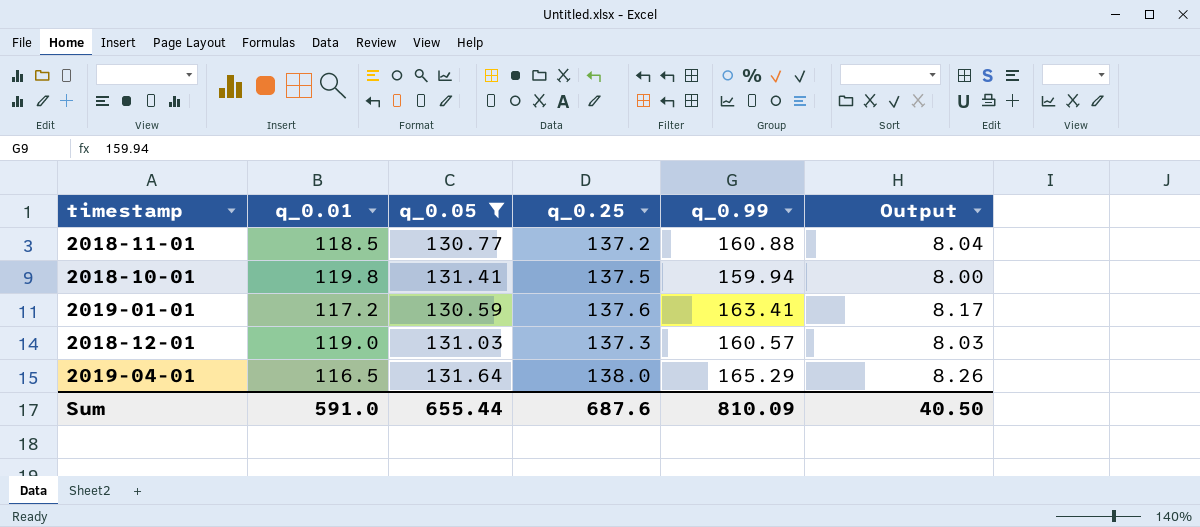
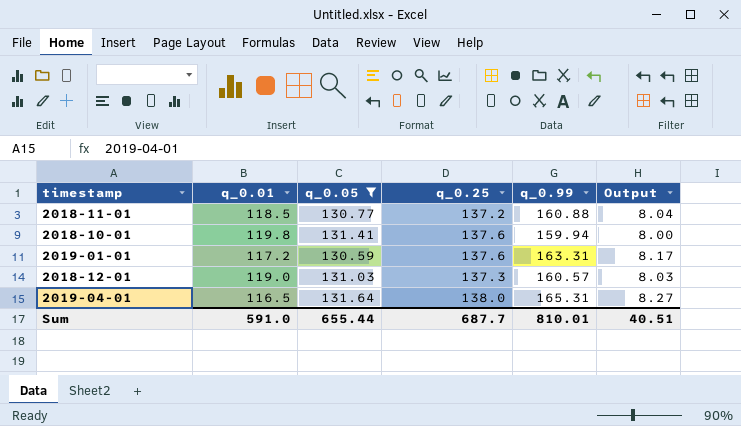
2018-10-01 | q_0.25: 137.5 -> 137.6
2019-01-01 | q_0.99: 163.41 -> 163.31
2019-04-01 | q_0.99: 165.29 -> 165.31
2019-04-01 | Output: 8.26 -> 8.27
Sum | q_0.25: 687.6 -> 687.7
Sum | q_0.99: 810.09 -> 810.01
Sum | Output: 40.50 -> 40.51

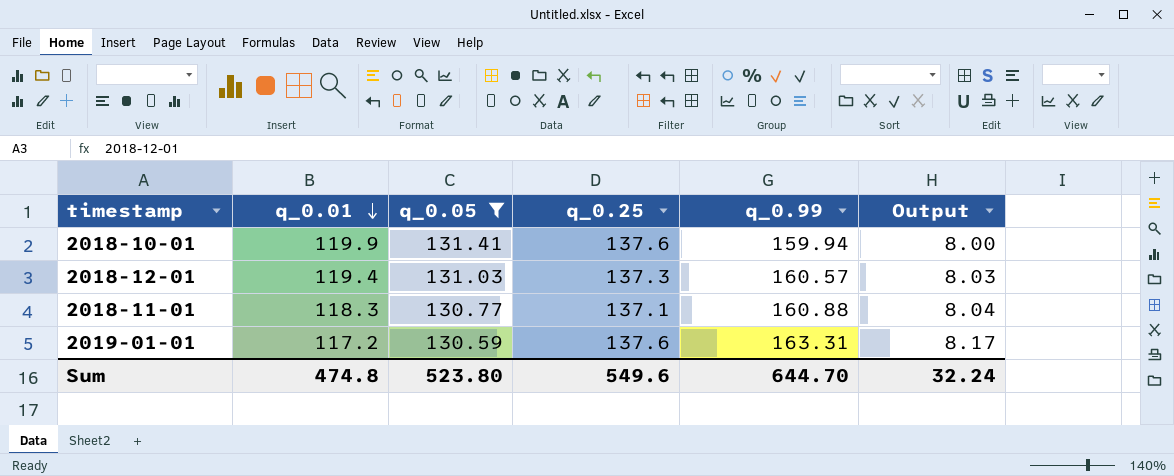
row order: none -> q_0.01 descending
row 2019-04-01: 116.5 | 131.64 | 138.0 | 165.31 | 8.27 -> none
2018-10-01 | q_0.01: 119.8 -> 119.9
2018-12-01 | q_0.01: 119.0 -> 119.4
2018-11-01 | q_0.01: 118.5 -> 118.3
2018-11-01 | q_0.25: 137.2 -> 137.1
Sum | q_0.01: 591.0 -> 474.8
Sum | q_0.05: 655.44 -> 523.80
Sum | q_0.25: 687.7 -> 549.6
Sum | q_0.99: 810.01 -> 644.70
Sum | Output: 40.51 -> 32.24

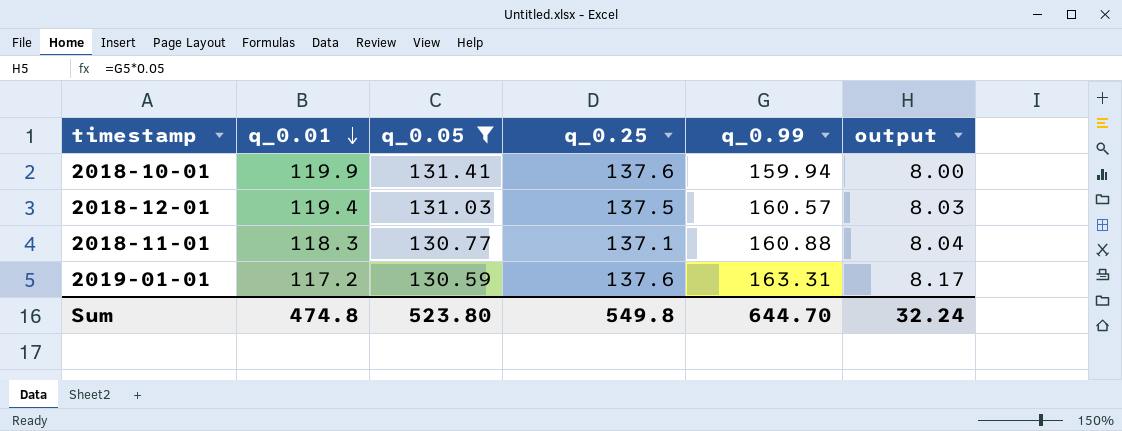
column name: Output -> output
2018-12-01 | q_0.25: 137.3 -> 137.5
Sum | q_0.25: 549.6 -> 549.8

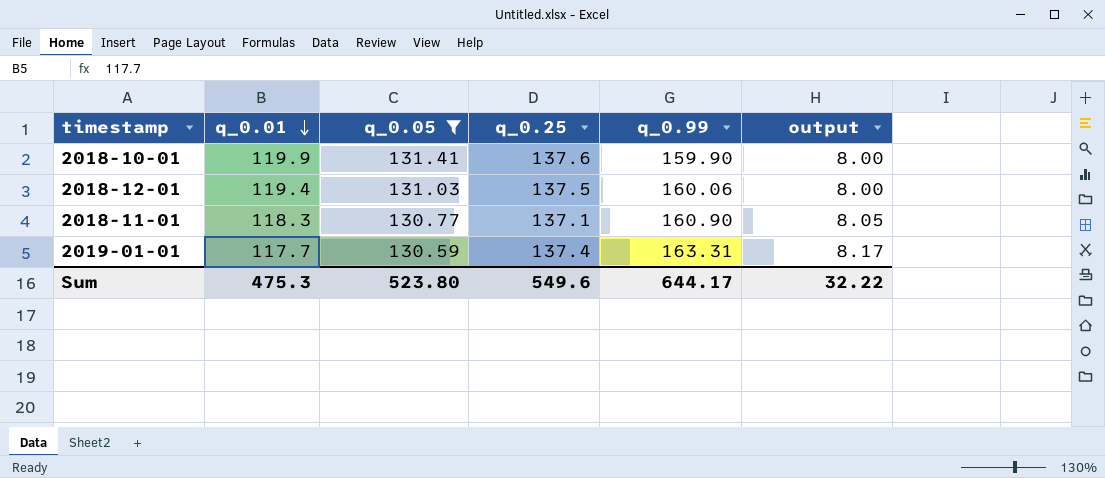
2018-10-01 | q_0.99: 159.94 -> 159.90
2018-12-01 | q_0.99: 160.57 -> 160.06
2018-12-01 | output: 8.03 -> 8.00
2018-11-01 | q_0.99: 160.88 -> 160.90
2018-11-01 | output: 8.04 -> 8.05
2019-01-01 | q_0.01: 117.2 -> 117.7
2019-01-01 | q_0.25: 137.6 -> 137.4
Sum | q_0.01: 474.8 -> 475.3
Sum | q_0.25: 549.8 -> 549.6
Sum | q_0.99: 644.70 -> 644.17
Sum | output: 32.24 -> 32.22

